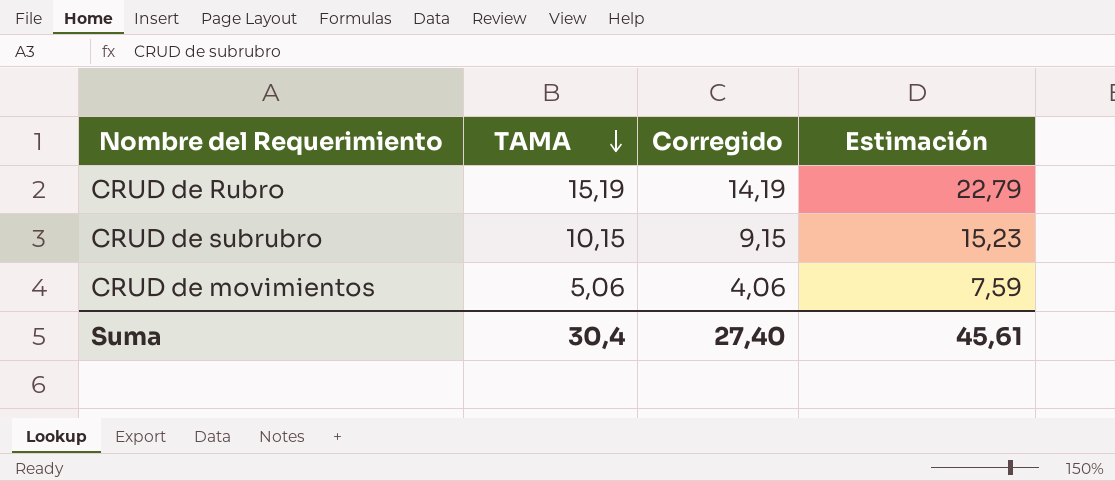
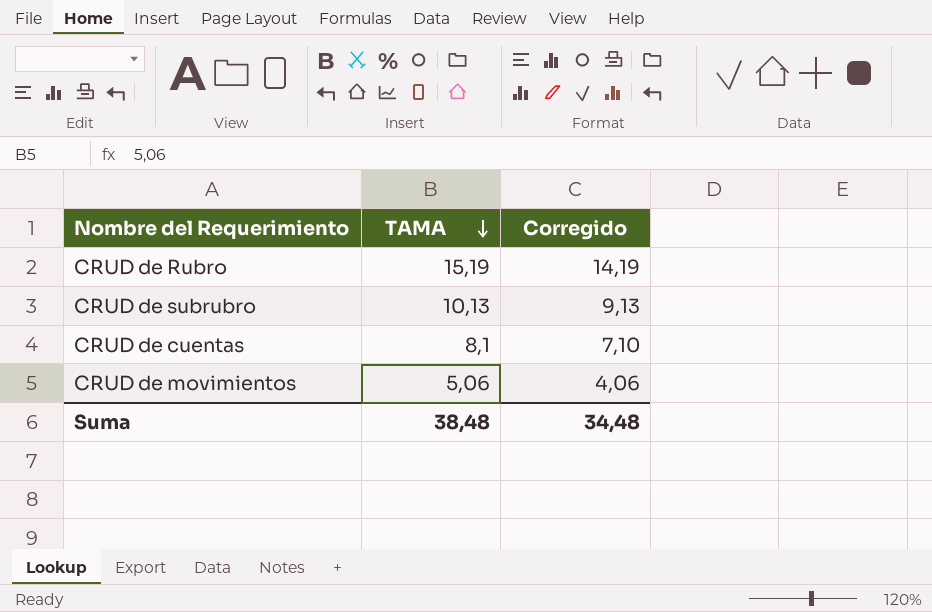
column Estimación | formula: [TAMA] * 1,5 -> none
CRUD de subrubro | TAMA: 10,15 -> 10,13
CRUD de subrubro | Corregido: 9,15 -> 9,13
row CRUD de cuentas: none -> 8,1 | 7,10
Suma | TAMA: 30,4 -> 38,48
Suma | Corregido: 27,40 -> 34,48

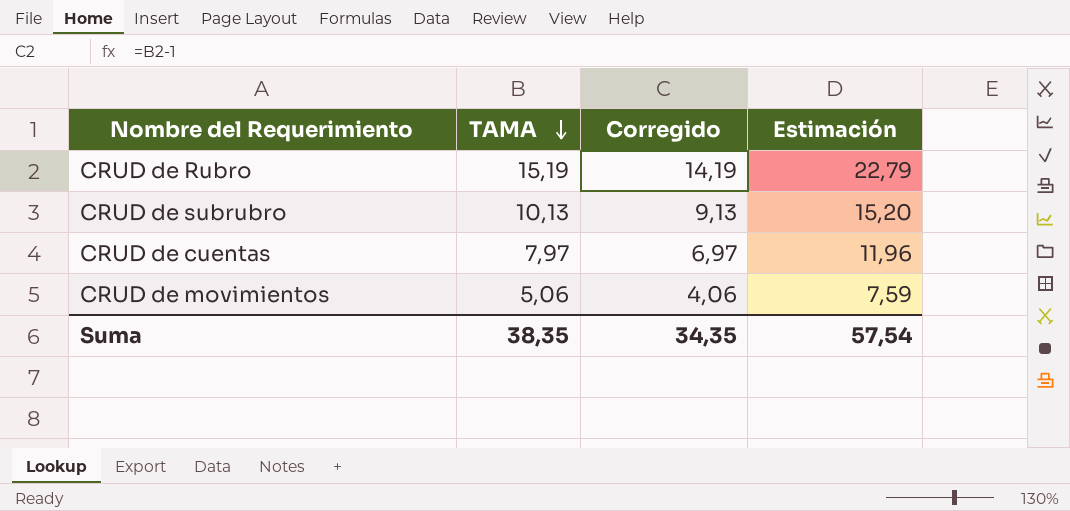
column Estimación | formula: none -> [TAMA] * 1,5
CRUD de cuentas | TAMA: 8,1 -> 7,97
CRUD de cuentas | Corregido: 7,10 -> 6,97
Suma | TAMA: 38,48 -> 38,35
Suma | Corregido: 34,48 -> 34,35

